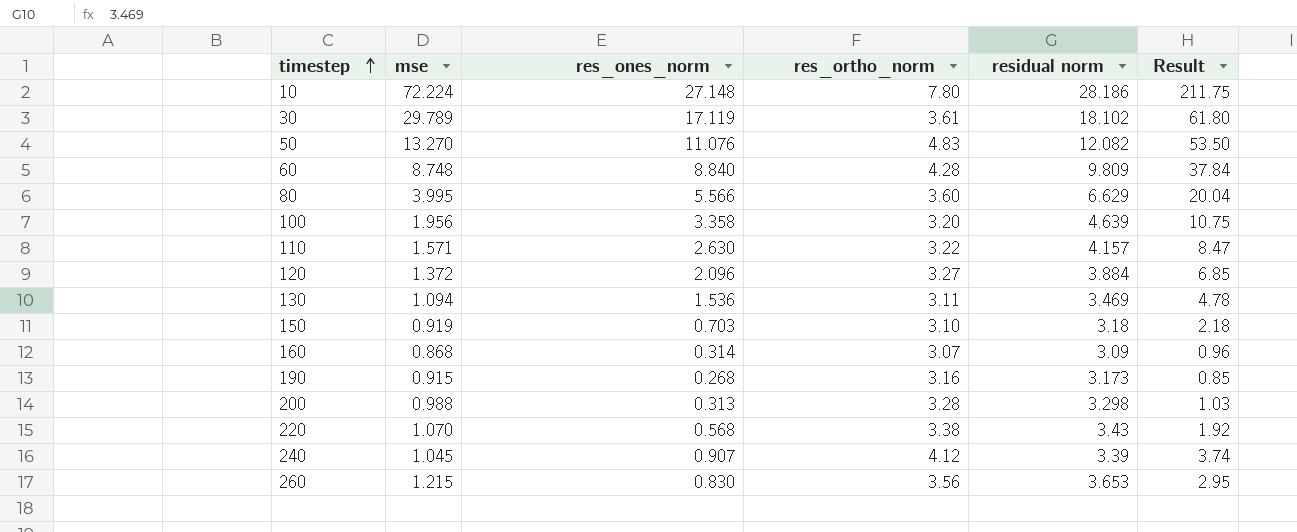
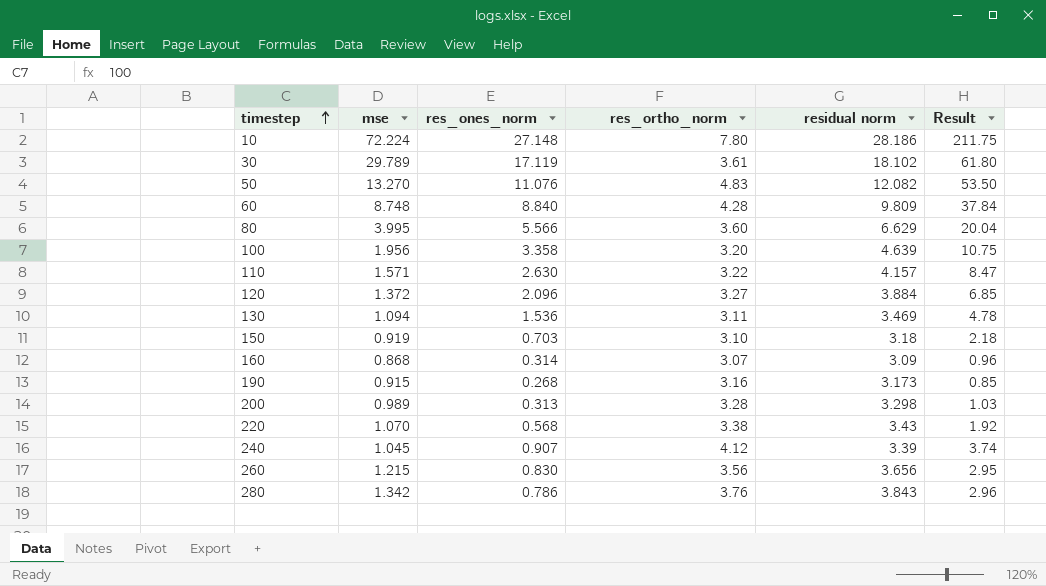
200 | mse: 0.988 -> 0.989
260 | residual norm: 3.653 -> 3.656
row 280: none -> 1.342 | 0.786 | 3.76 | 3.843 | 2.96

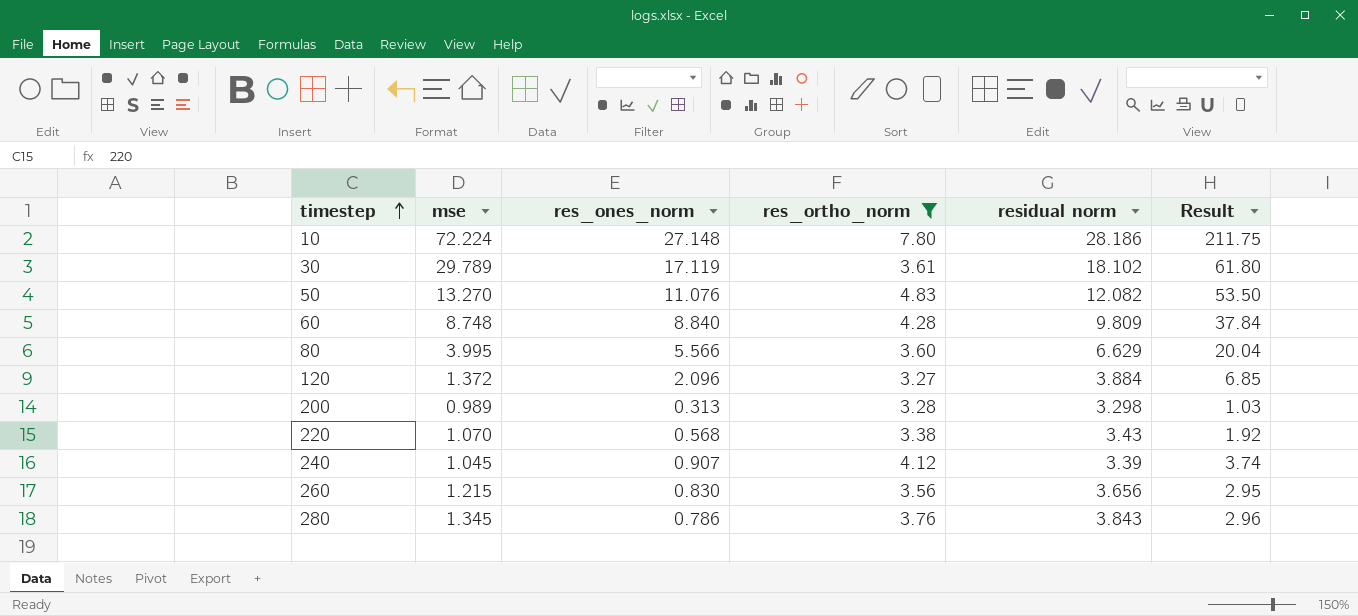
filter: none -> res_ortho_norm >= 3.27
280 | mse: 1.342 -> 1.345

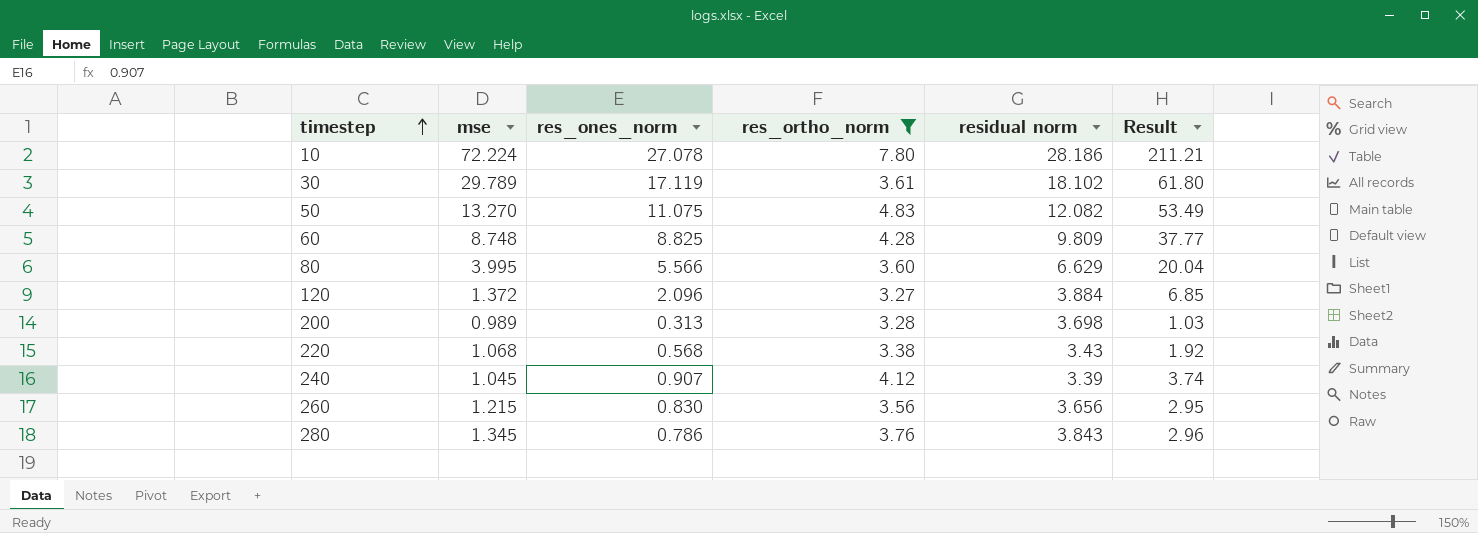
10 | res_ones_norm: 27.148 -> 27.078
10 | Result: 211.75 -> 211.21
50 | res_ones_norm: 11.076 -> 11.075
50 | Result: 53.50 -> 53.49
60 | res_ones_norm: 8.840 -> 8.825
60 | Result: 37.84 -> 37.77
200 | residual norm: 3.298 -> 3.698
220 | mse: 1.070 -> 1.068

